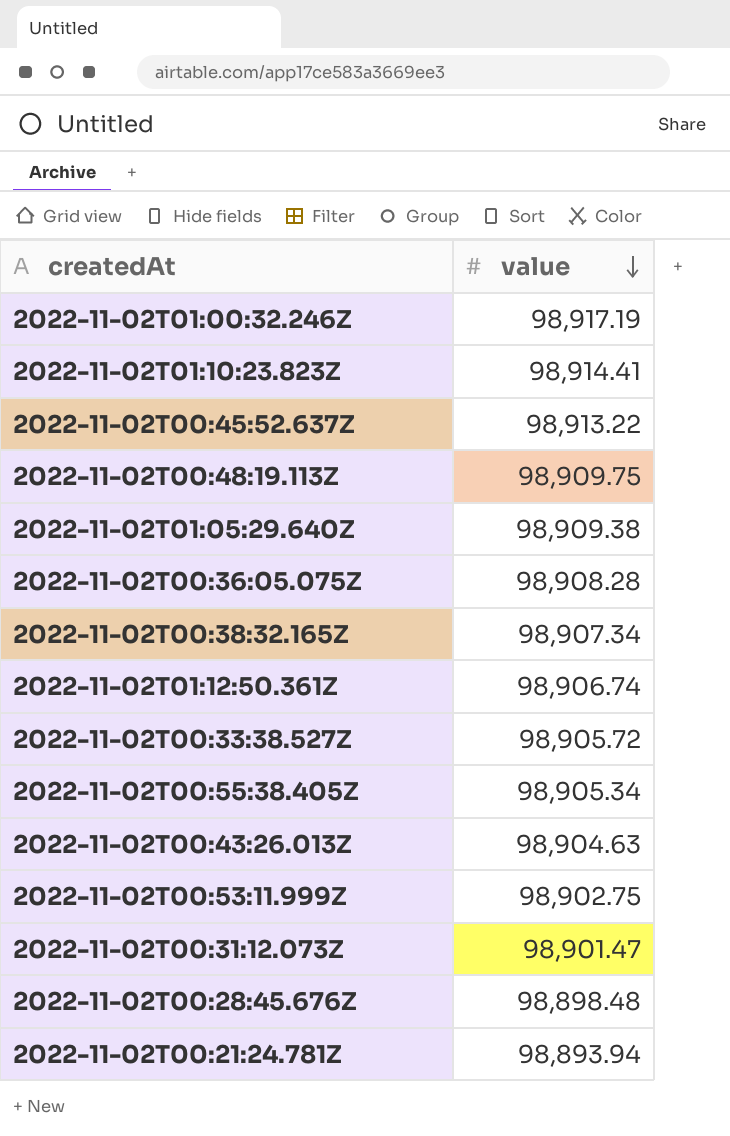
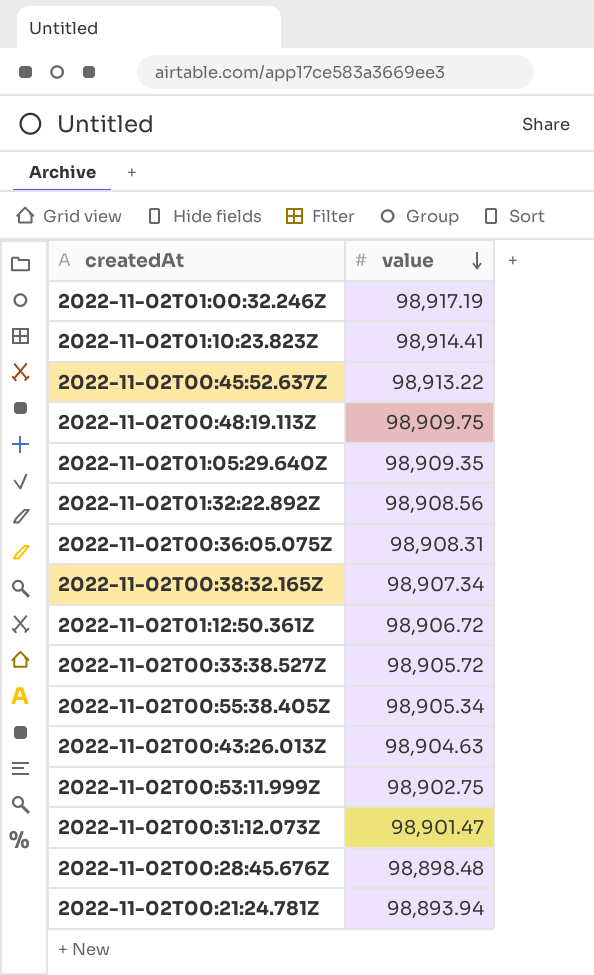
2022-11-02T01:05:29.640Z | value: 98,909.38 -> 98,909.35
row 2022-11-02T01:32:22.892Z: none -> 98,908.56
2022-11-02T00:36:05.075Z | value: 98,908.28 -> 98,908.31
2022-11-02T01:12:50.361Z | value: 98,906.74 -> 98,906.72

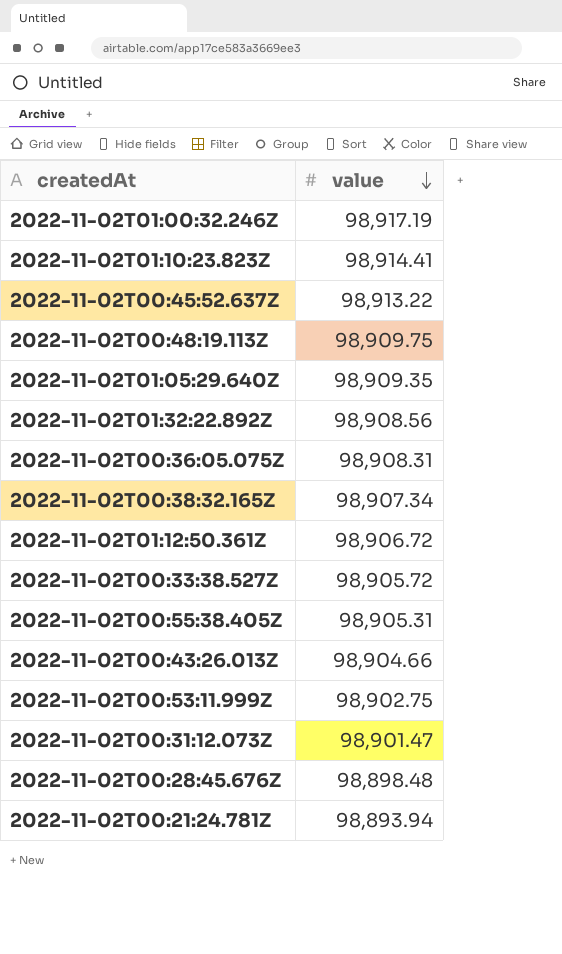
2022-11-02T00:55:38.405Z | value: 98,905.34 -> 98,905.31
2022-11-02T00:43:26.013Z | value: 98,904.63 -> 98,904.66

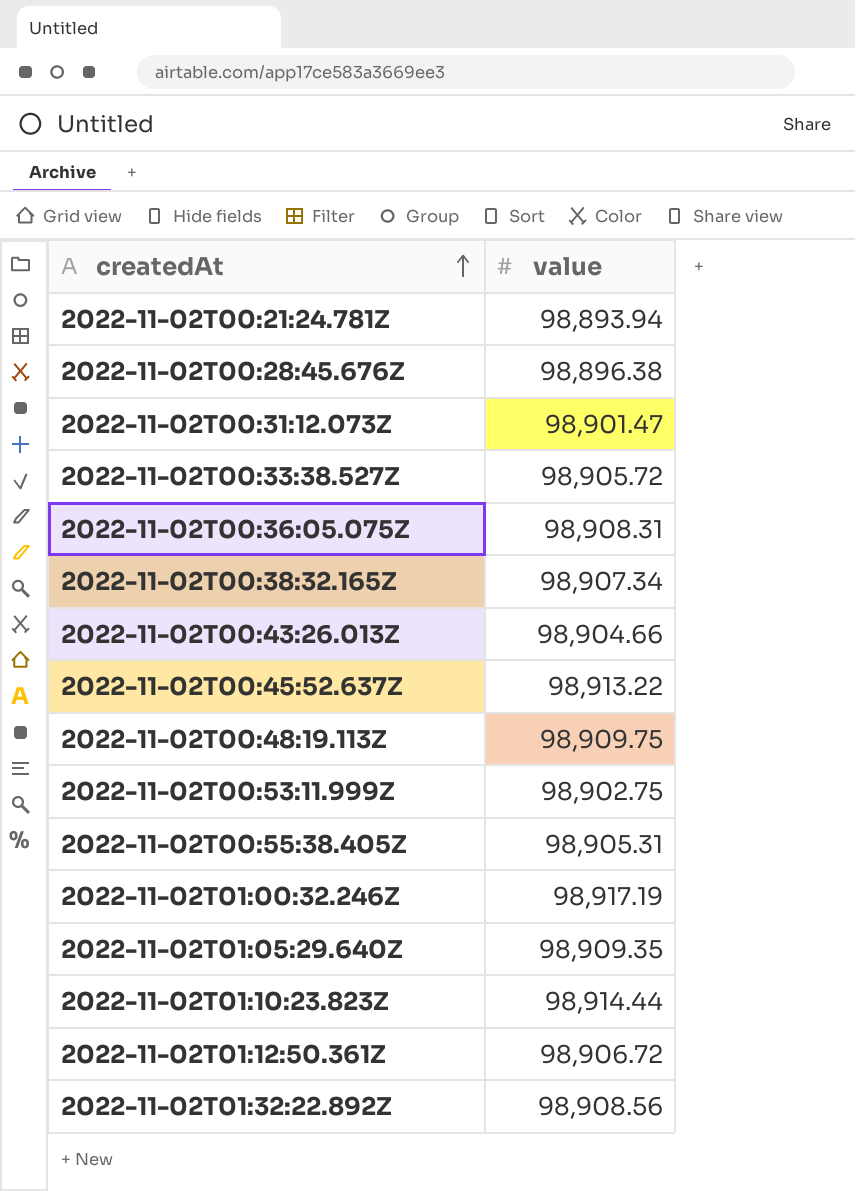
row order: value descending -> createdAt ascending
2022-11-02T00:28:45.676Z | value: 98,898.48 -> 98,896.38
2022-11-02T01:10:23.823Z | value: 98,914.41 -> 98,914.44

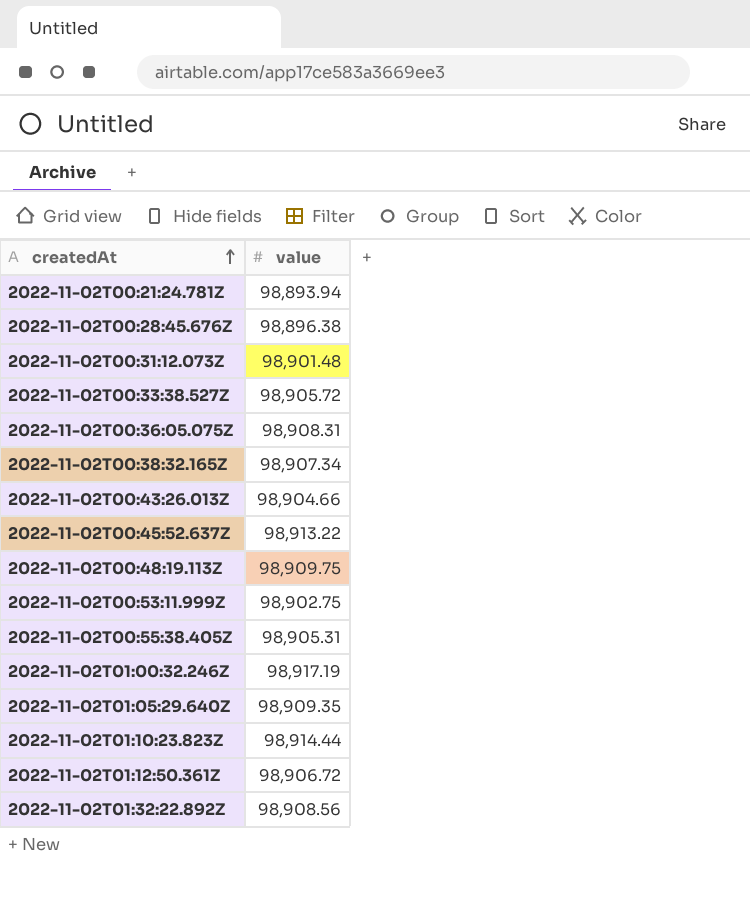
2022-11-02T00:31:12.073Z | value: 98,901.47 -> 98,901.48

